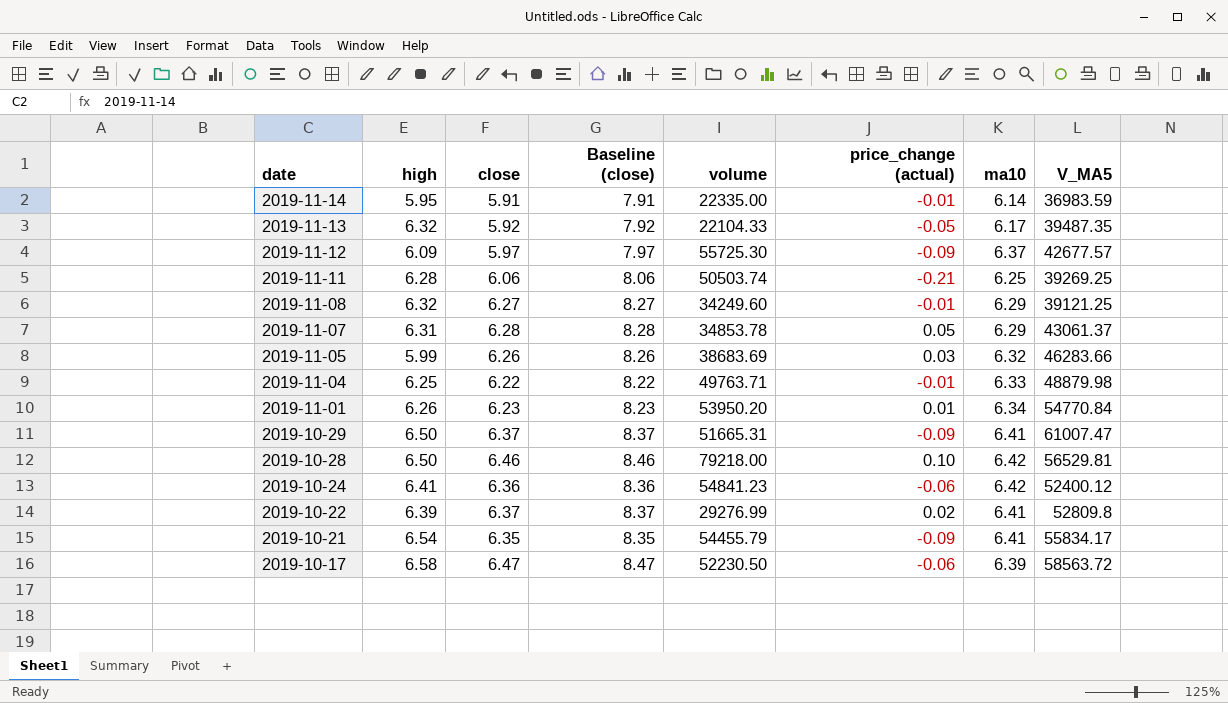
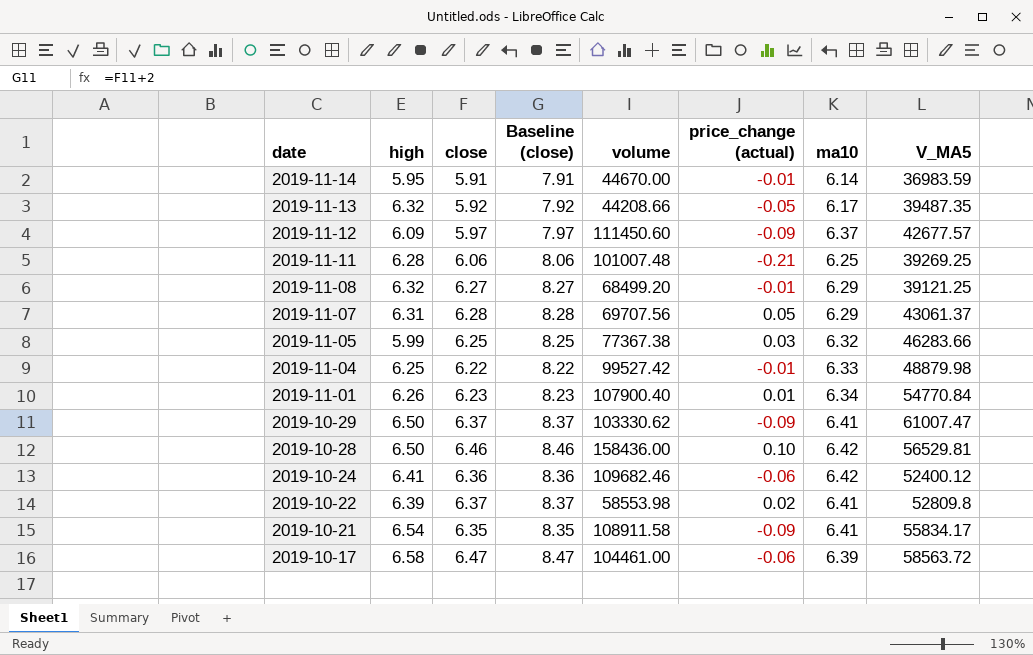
2019-11-14 | volume: 22335.00 -> 44670.00
2019-11-13 | volume: 22104.33 -> 44208.66
2019-11-12 | volume: 55725.30 -> 111450.60
2019-11-11 | volume: 50503.74 -> 101007.48
2019-11-08 | volume: 34249.60 -> 68499.20
2019-11-07 | volume: 34853.78 -> 69707.56
2019-11-05 | close: 6.26 -> 6.25
2019-11-05 | Baseline (close): 8.26 -> 8.25
2019-11-05 | volume: 38683.69 -> 77367.38
2019-11-04 | volume: 49763.71 -> 99527.42
2019-11-01 | volume: 53950.20 -> 107900.40
2019-10-29 | volume: 51665.31 -> 103330.62
2019-10-28 | volume: 79218.00 -> 158436.00
2019-10-24 | volume: 54841.23 -> 109682.46
2019-10-22 | volume: 29276.99 -> 58553.98
2019-10-21 | volume: 54455.79 -> 108911.58
2019-10-17 | volume: 52230.50 -> 104461.00

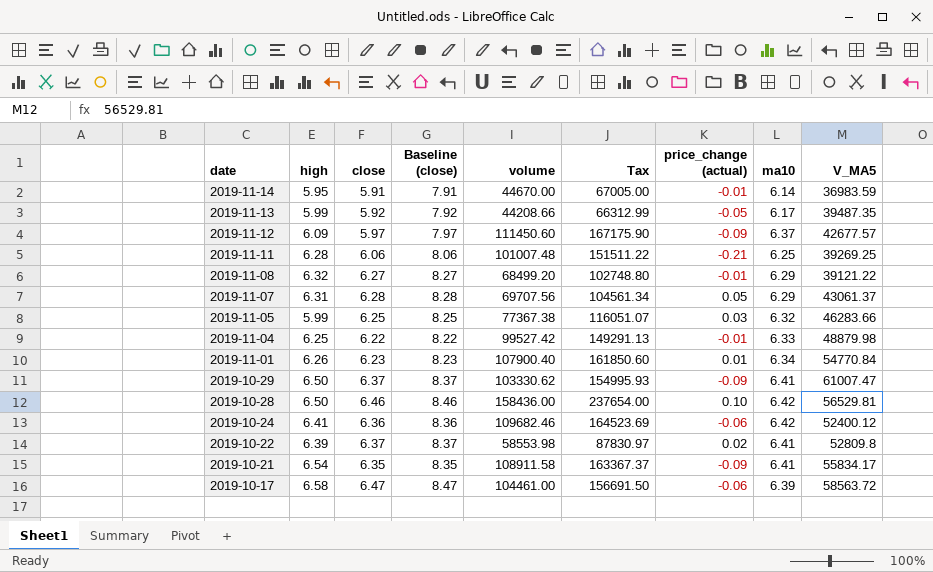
column Tax | formula: none -> [volume] * 1.5
2019-11-13 | high: 6.32 -> 5.99
2019-11-08 | V_MA5: 39121.25 -> 39121.22

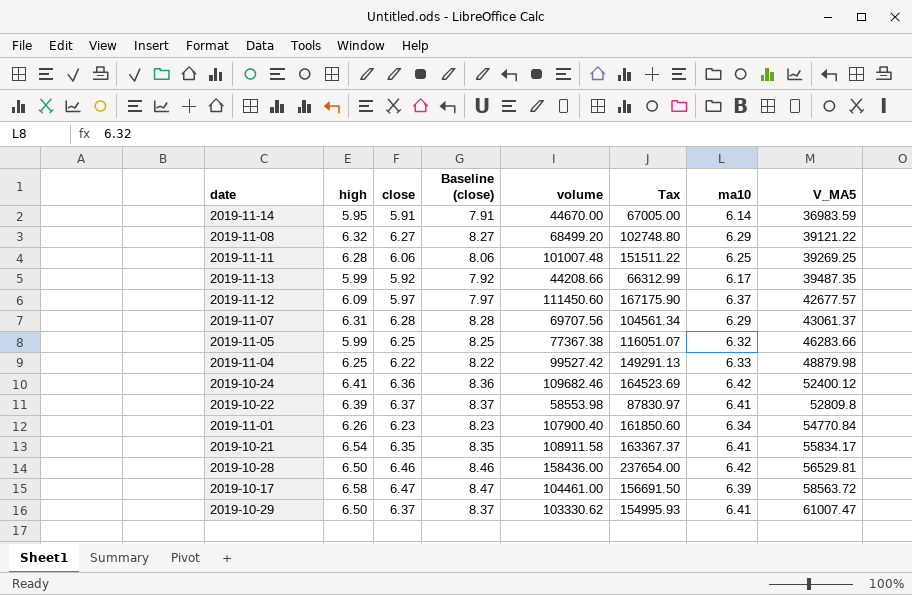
row order: date descending -> V_MA5 ascending
column price_change (actual) | position: 7 -> none

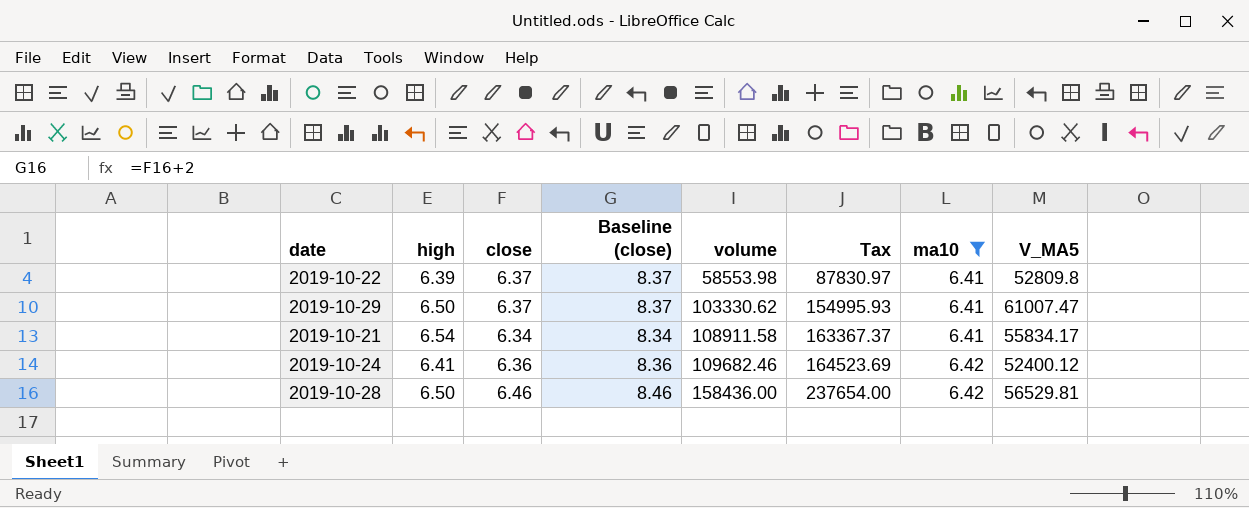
filter: none -> ma10 >= 6.41
row order: V_MA5 ascending -> volume ascending
2019-10-21 | close: 6.35 -> 6.34
2019-10-21 | Baseline (close): 8.35 -> 8.34

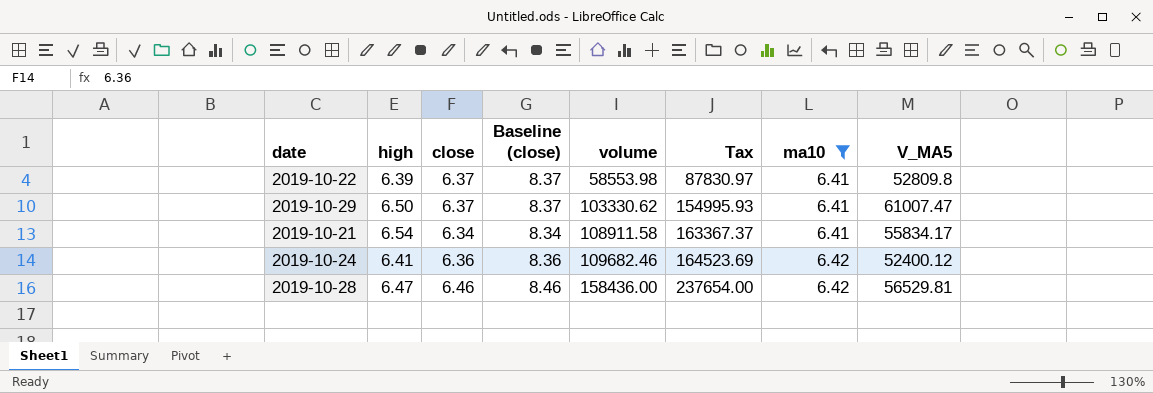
2019-10-28 | high: 6.50 -> 6.47

